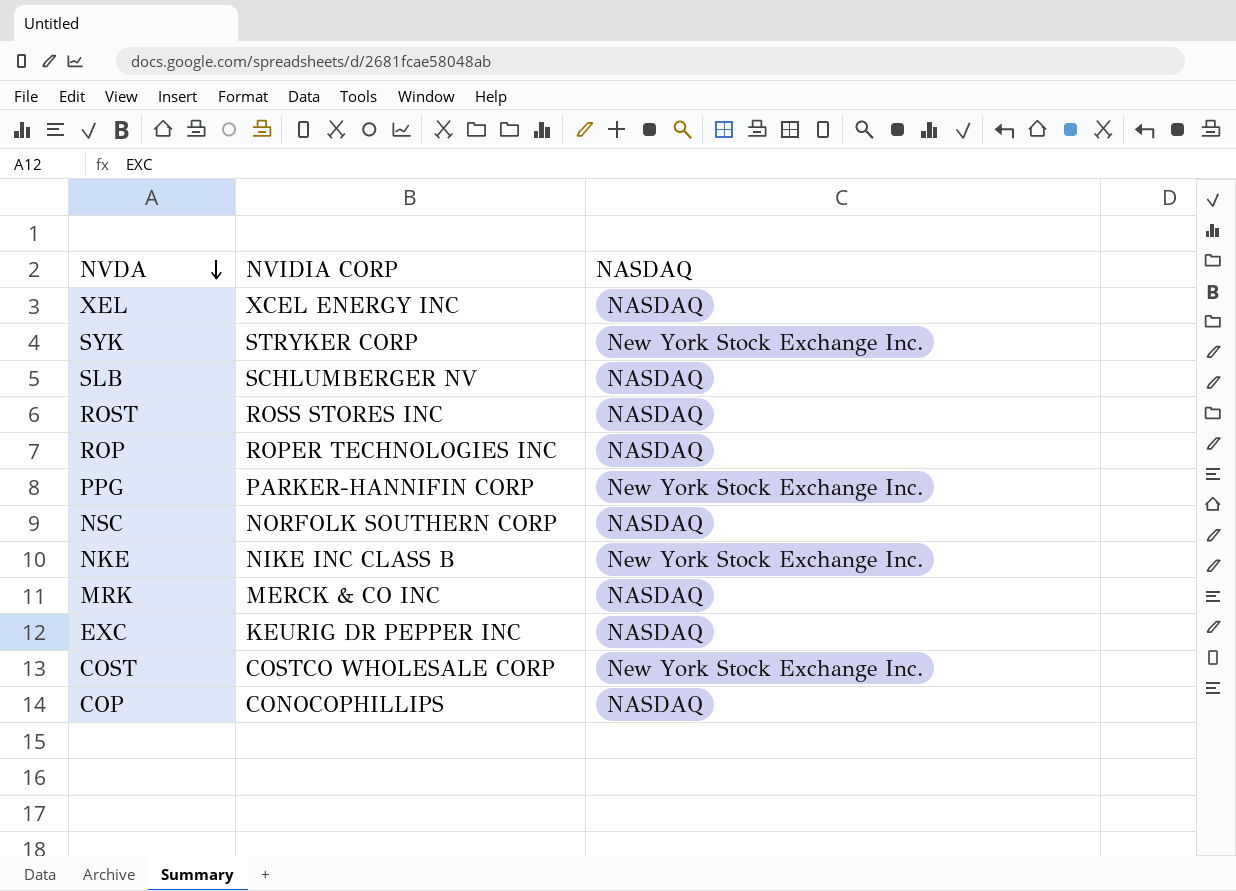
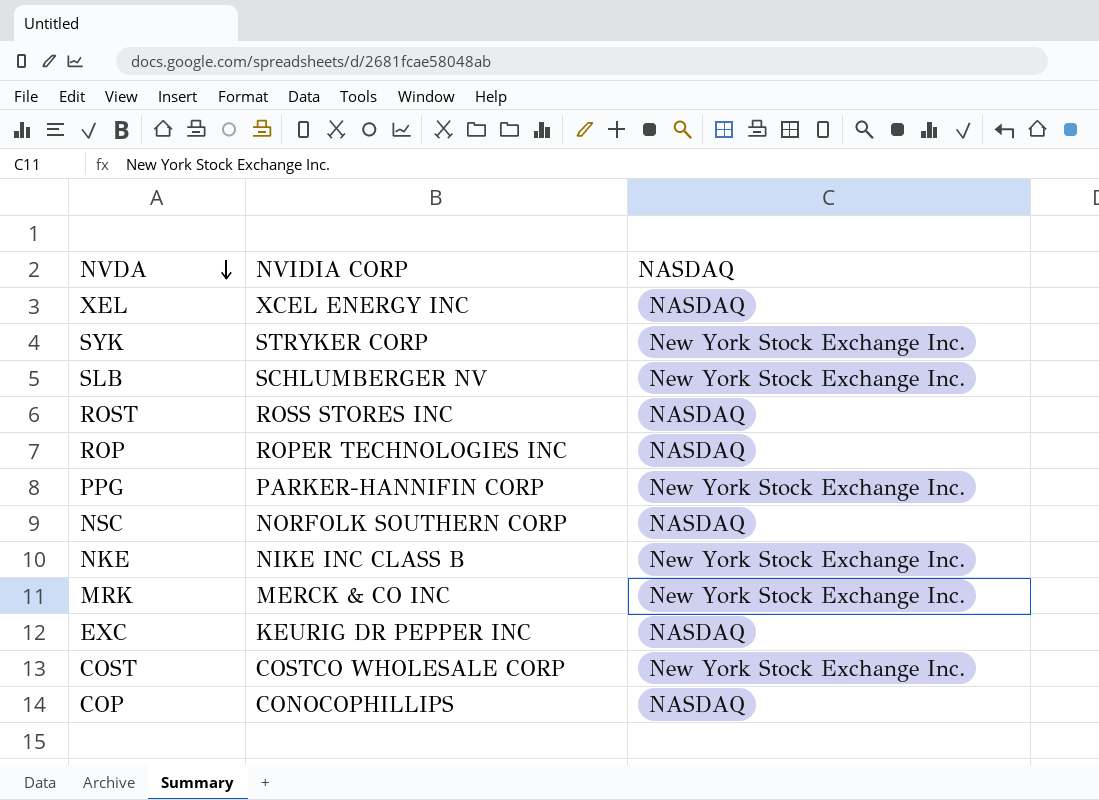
SLB | NASDAQ: NASDAQ -> New York Stock Exchange Inc.
MRK | NASDAQ: NASDAQ -> New York Stock Exchange Inc.

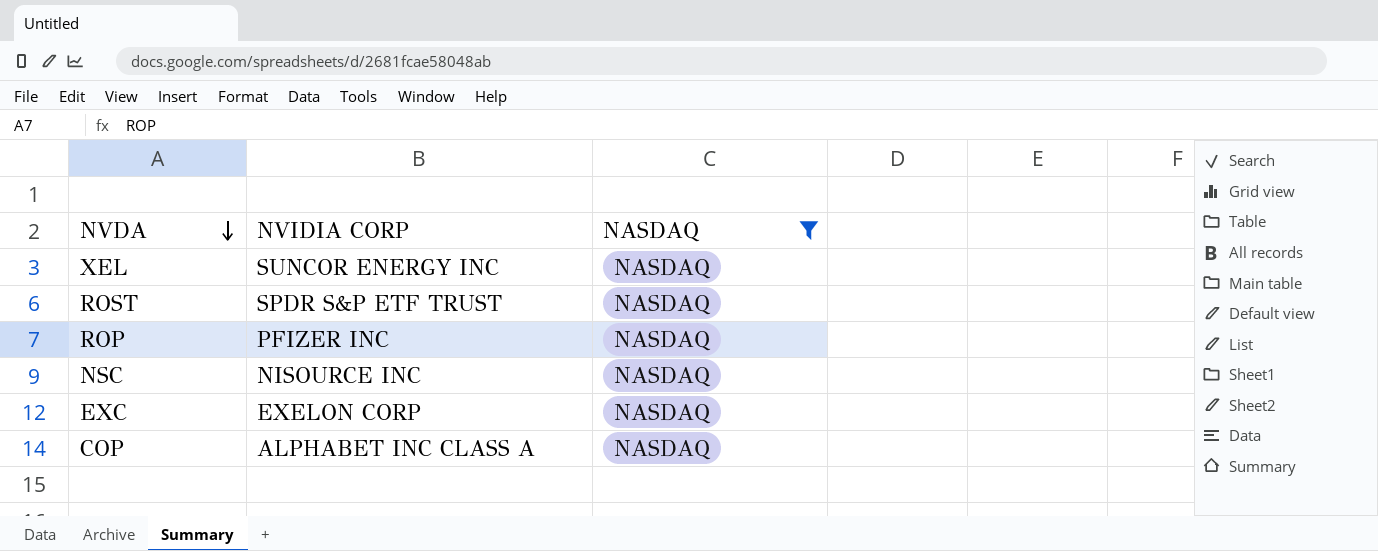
filter: none -> NASDAQ = NASDAQ
XEL | NVIDIA CORP: XCEL ENERGY INC -> SUNCOR ENERGY INC
ROST | NVIDIA CORP: ROSS STORES INC -> SPDR S&P ETF TRUST
ROP | NVIDIA CORP: ROPER TECHNOLOGIES INC -> PFIZER INC
NSC | NVIDIA CORP: NORFOLK SOUTHERN CORP -> NISOURCE INC
EXC | NVIDIA CORP: KEURIG DR PEPPER INC -> EXELON CORP
COP | NVIDIA CORP: CONOCOPHILLIPS -> ALPHABET INC CLASS A

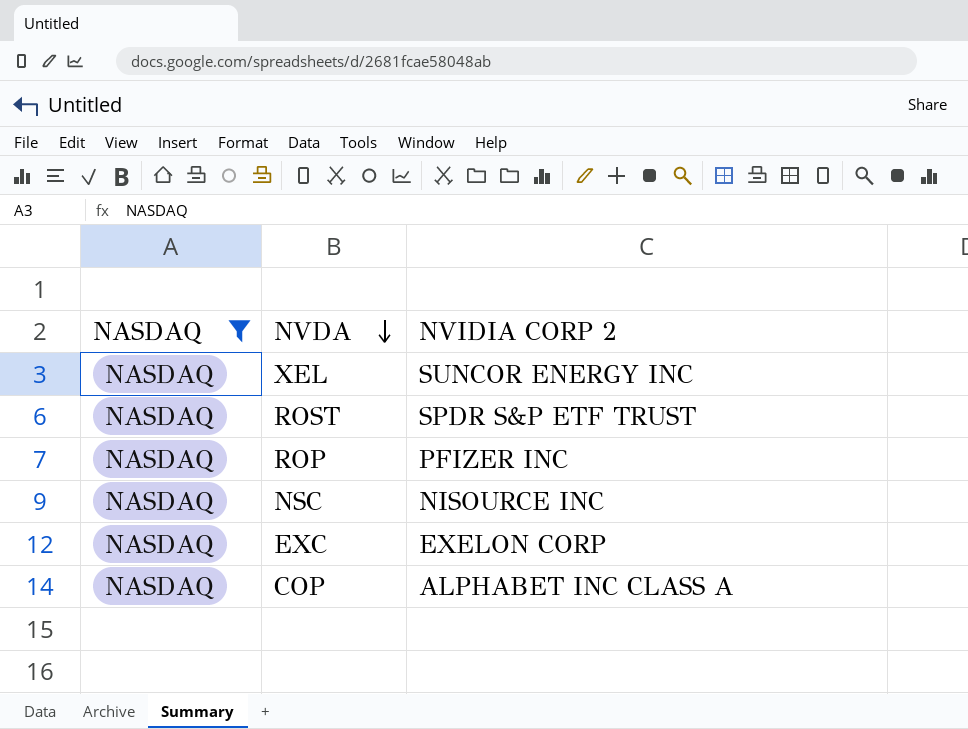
column NASDAQ | position: 3 -> 1
column name: NVIDIA CORP -> NVIDIA CORP 2

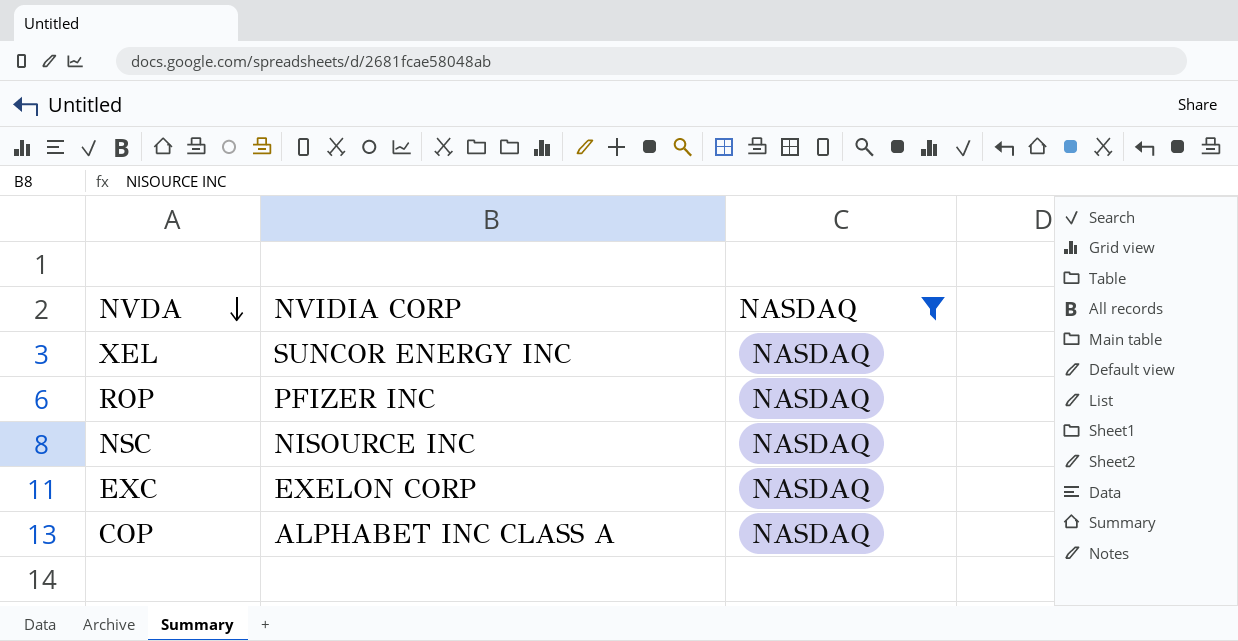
column name: NVIDIA CORP 2 -> NVIDIA CORP
column NASDAQ | position: 1 -> 3
row ROST: NASDAQ | SPDR S&P ETF TRUST -> none

